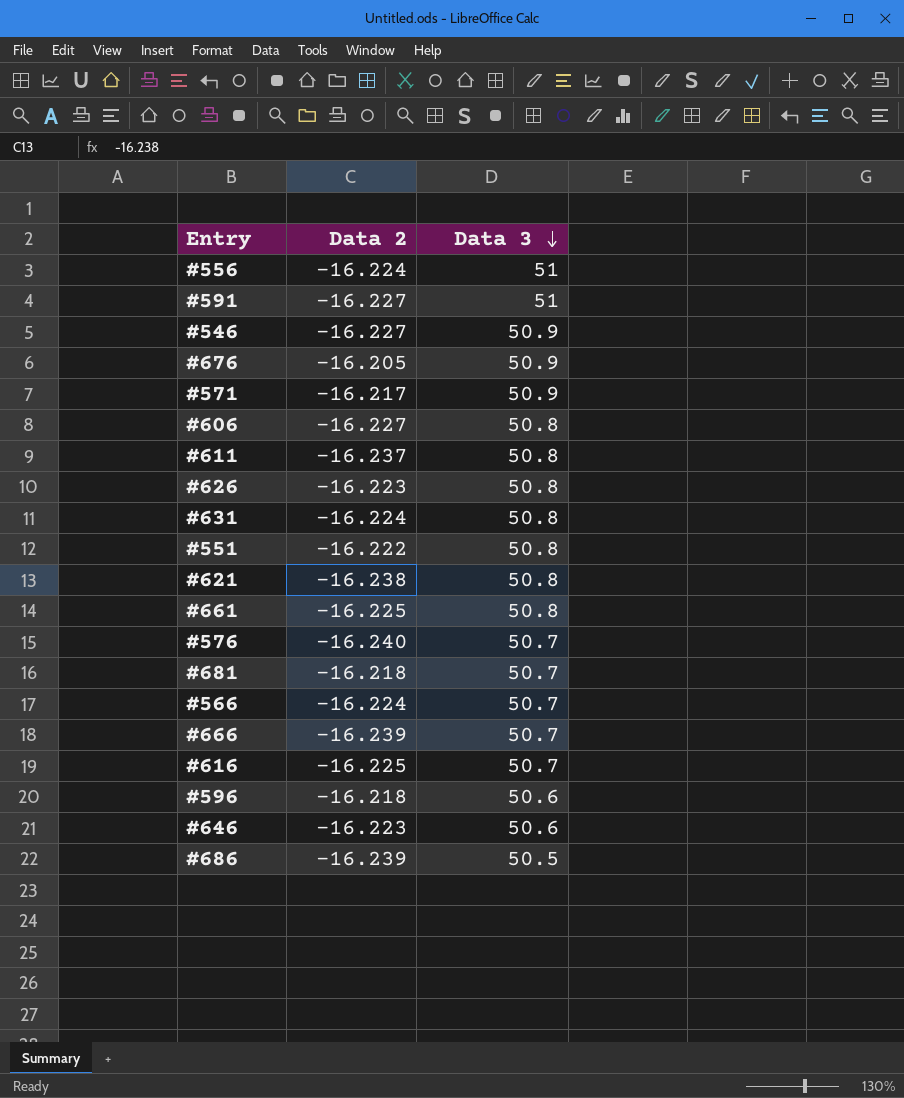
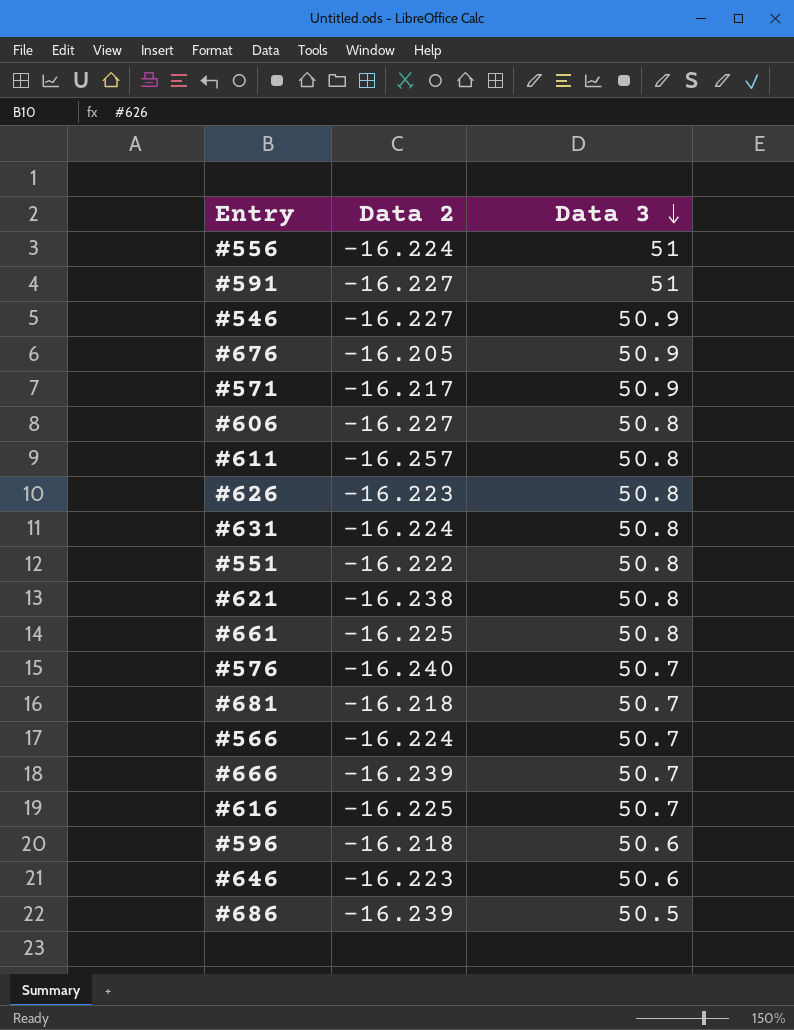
#611 | Data 2: -16.237 -> -16.257

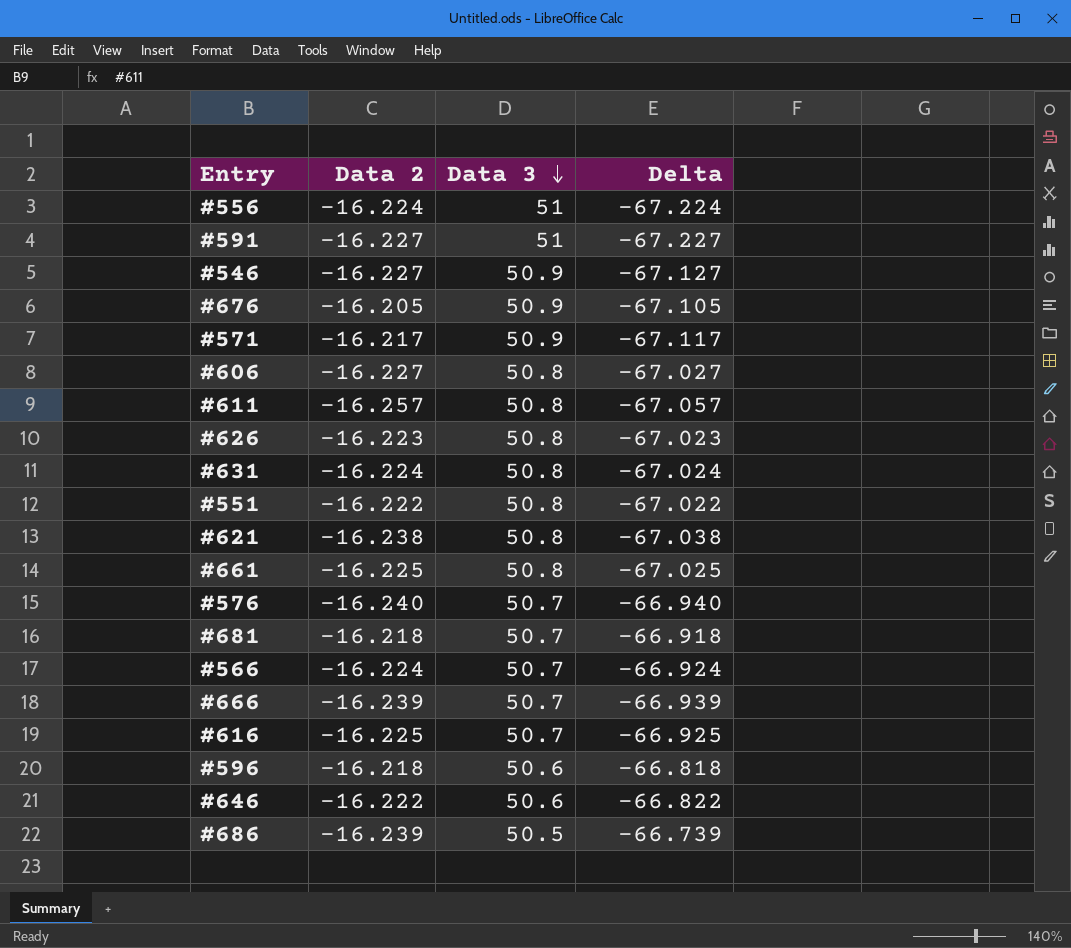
column Delta | formula: none -> [Data 2] - [Data 3]
#646 | Data 2: -16.223 -> -16.222

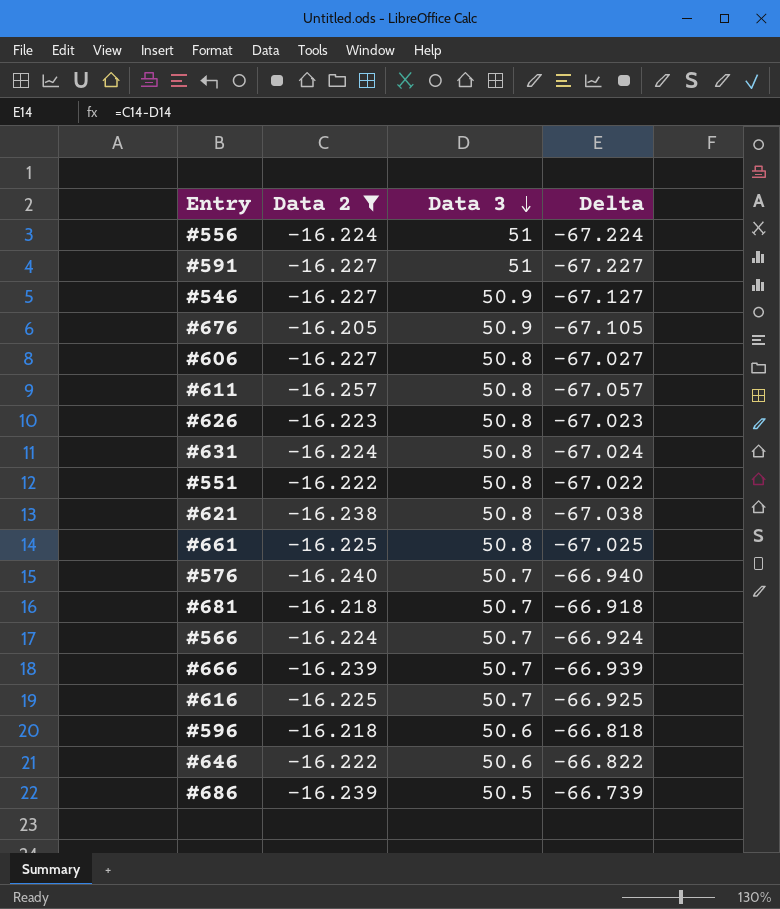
filter: none -> Data 2 != -16.217

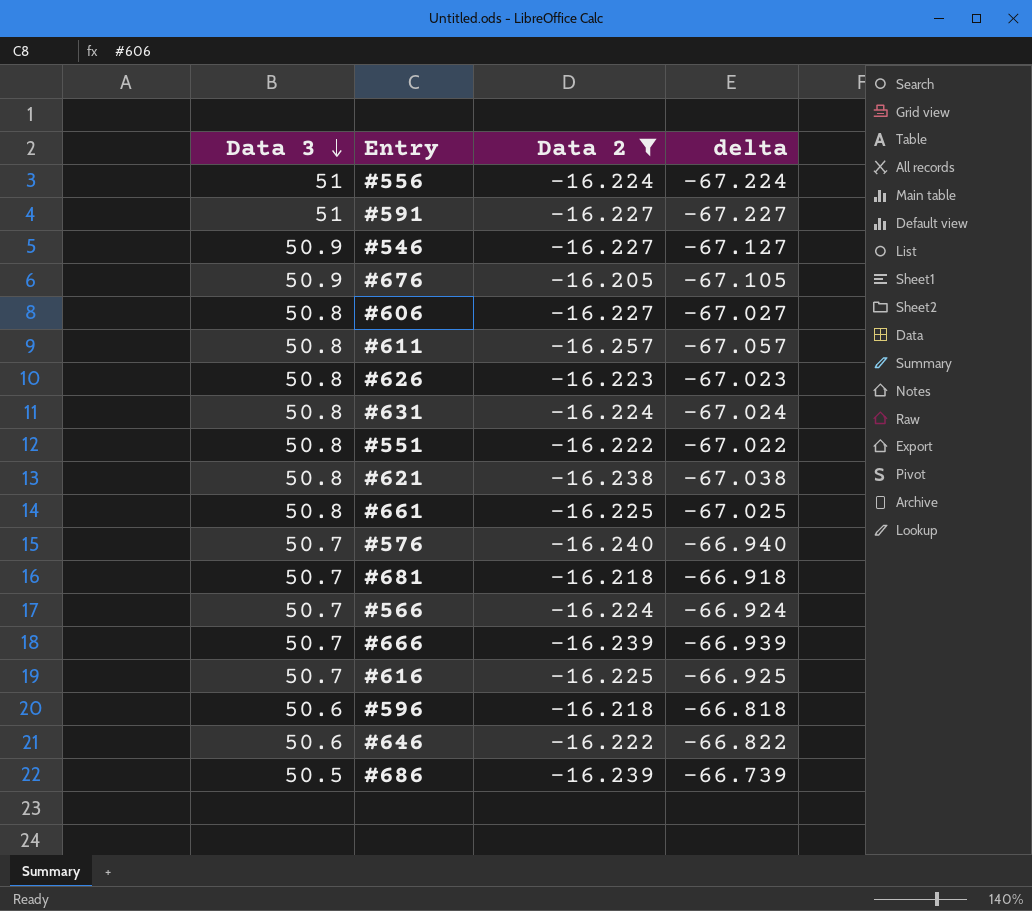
column Data 3 | position: 3 -> 1
column name: Delta -> delta

